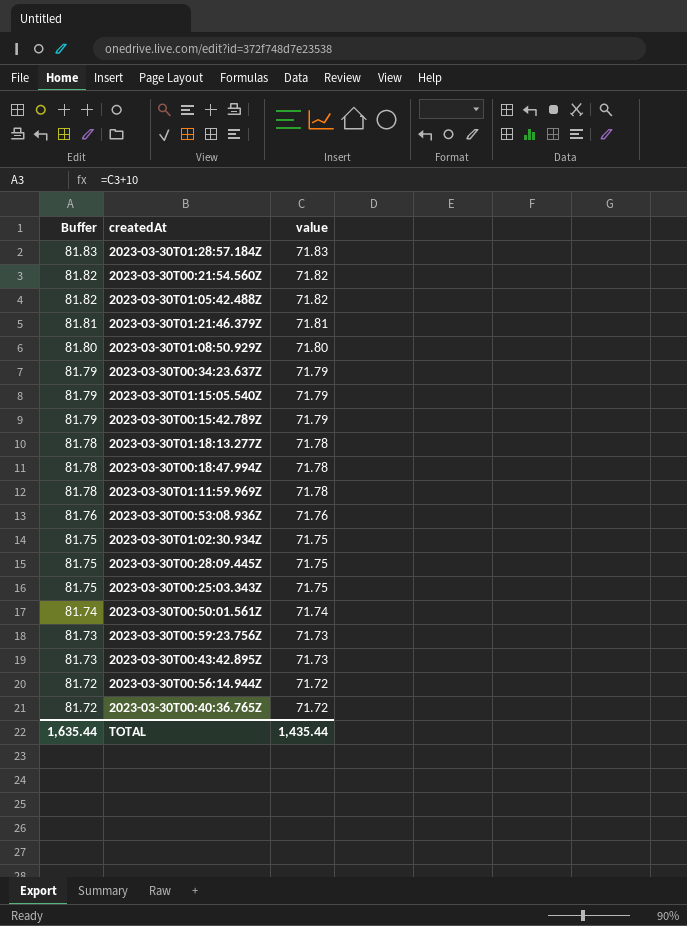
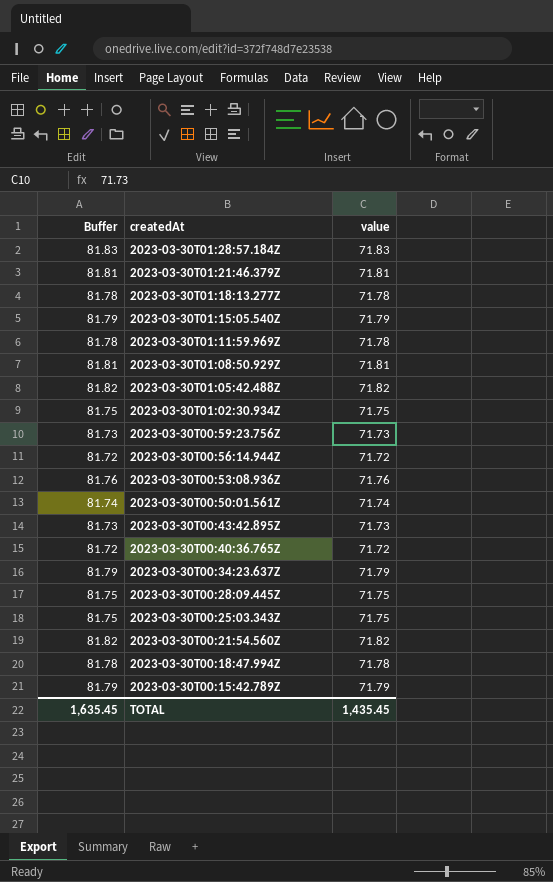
row order: Buffer descending -> createdAt descending
2023-03-30T01:08:50.929Z | Buffer: 81.80 -> 81.81
2023-03-30T01:08:50.929Z | value: 71.80 -> 71.81
TOTAL | Buffer: 1,635.44 -> 1,635.45
TOTAL | value: 1,435.44 -> 1,435.45

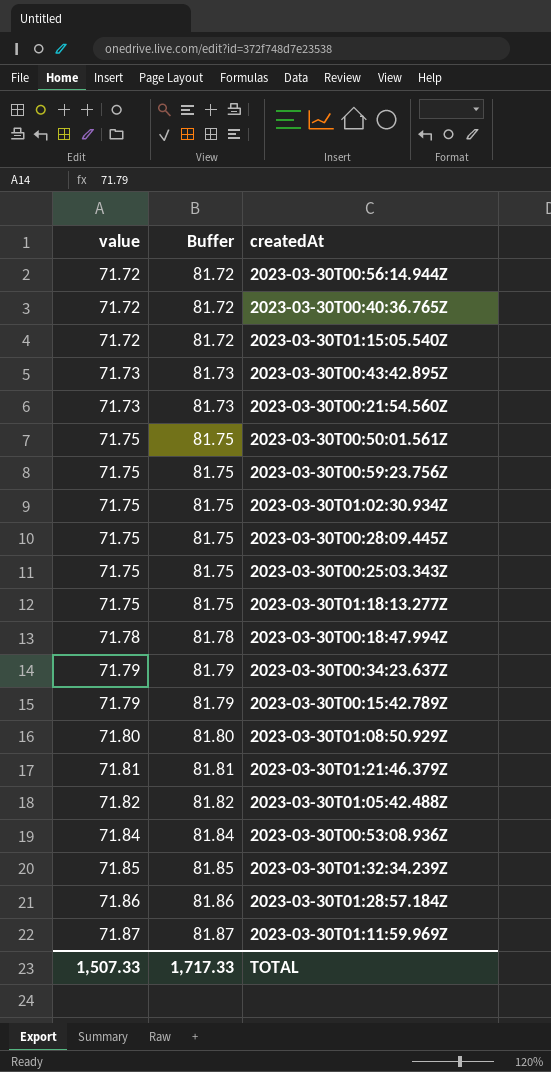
row order: createdAt descending -> value ascending
column value | position: 3 -> 1
2023-03-30T01:15:05.540Z | value: 71.79 -> 71.72
2023-03-30T01:15:05.540Z | Buffer: 81.79 -> 81.72
2023-03-30T00:21:54.560Z | value: 71.82 -> 71.73
2023-03-30T00:21:54.560Z | Buffer: 81.82 -> 81.73
2023-03-30T00:50:01.561Z | value: 71.74 -> 71.75
2023-03-30T00:50:01.561Z | Buffer: 81.74 -> 81.75
2023-03-30T00:59:23.756Z | value: 71.73 -> 71.75
2023-03-30T00:59:23.756Z | Buffer: 81.73 -> 81.75
2023-03-30T01:18:13.277Z | value: 71.78 -> 71.75
2023-03-30T01:18:13.277Z | Buffer: 81.78 -> 81.75
2023-03-30T01:08:50.929Z | value: 71.81 -> 71.80
2023-03-30T01:08:50.929Z | Buffer: 81.81 -> 81.80
2023-03-30T00:53:08.936Z | value: 71.76 -> 71.84
2023-03-30T00:53:08.936Z | Buffer: 81.76 -> 81.84
row 2023-03-30T01:32:34.239Z: none -> 71.85 | 81.85
2023-03-30T01:28:57.184Z | value: 71.83 -> 71.86
2023-03-30T01:28:57.184Z | Buffer: 81.83 -> 81.86
2023-03-30T01:11:59.969Z | value: 71.78 -> 71.87
2023-03-30T01:11:59.969Z | Buffer: 81.78 -> 81.87
TOTAL | value: 1,435.45 -> 1,507.33
TOTAL | Buffer: 1,635.45 -> 1,717.33

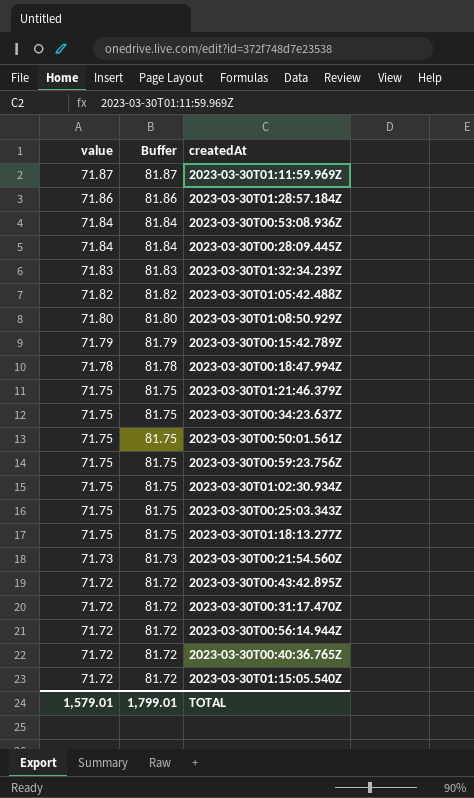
row order: value ascending -> value descending
2023-03-30T00:28:09.445Z | value: 71.75 -> 71.84
2023-03-30T00:28:09.445Z | Buffer: 81.75 -> 81.84
2023-03-30T01:32:34.239Z | value: 71.85 -> 71.83
2023-03-30T01:32:34.239Z | Buffer: 81.85 -> 81.83
2023-03-30T01:21:46.379Z | value: 71.81 -> 71.75
2023-03-30T01:21:46.379Z | Buffer: 81.81 -> 81.75
2023-03-30T00:34:23.637Z | value: 71.79 -> 71.75
2023-03-30T00:34:23.637Z | Buffer: 81.79 -> 81.75
2023-03-30T00:43:42.895Z | value: 71.73 -> 71.72
2023-03-30T00:43:42.895Z | Buffer: 81.73 -> 81.72
row 2023-03-30T00:31:17.470Z: none -> 71.72 | 81.72
TOTAL | value: 1,507.33 -> 1,579.01
TOTAL | Buffer: 1,717.33 -> 1,799.01

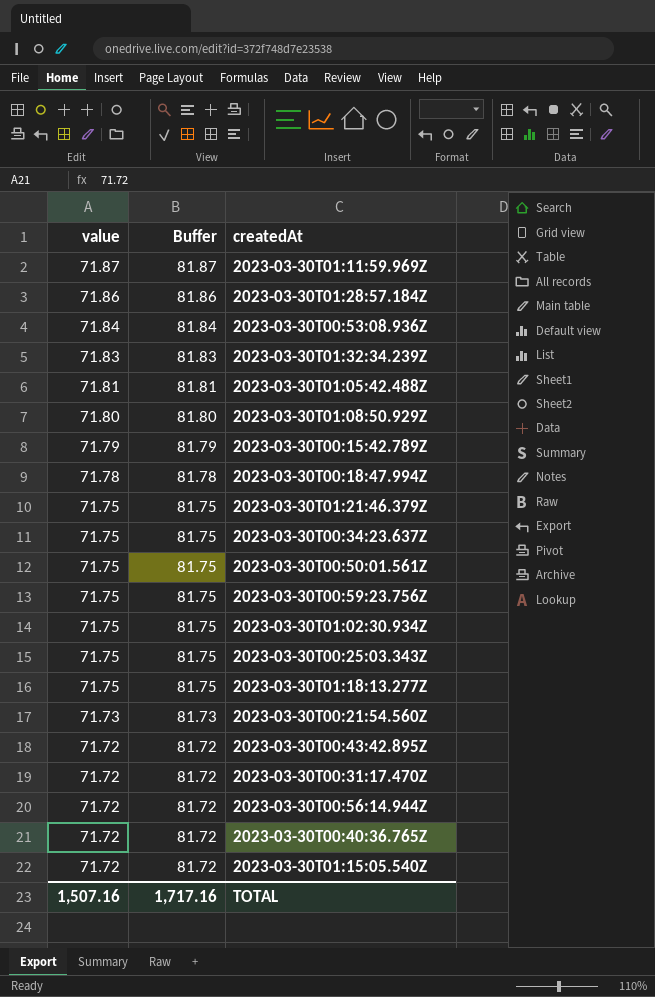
row 2023-03-30T00:28:09.445Z: 71.84 | 81.84 -> none
2023-03-30T01:05:42.488Z | value: 71.82 -> 71.81
2023-03-30T01:05:42.488Z | Buffer: 81.82 -> 81.81
TOTAL | value: 1,579.01 -> 1,507.16
TOTAL | Buffer: 1,799.01 -> 1,717.16

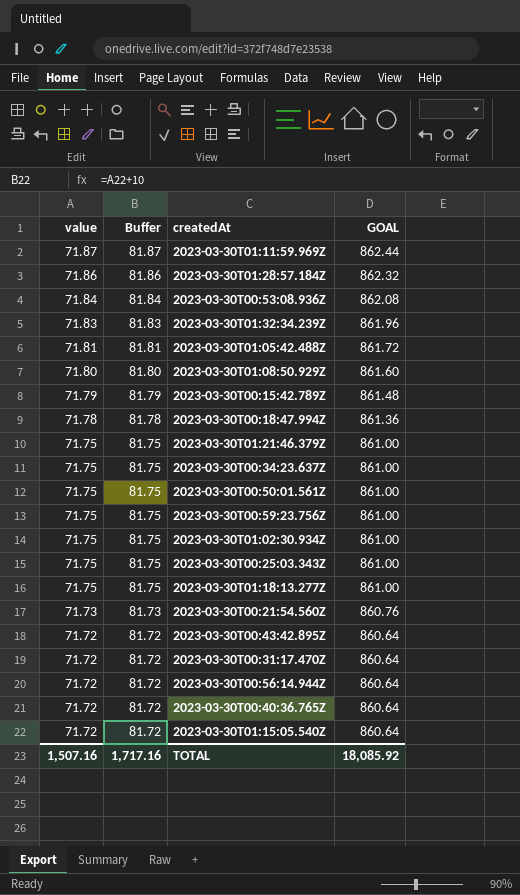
column GOAL | formula: none -> [value] * 12

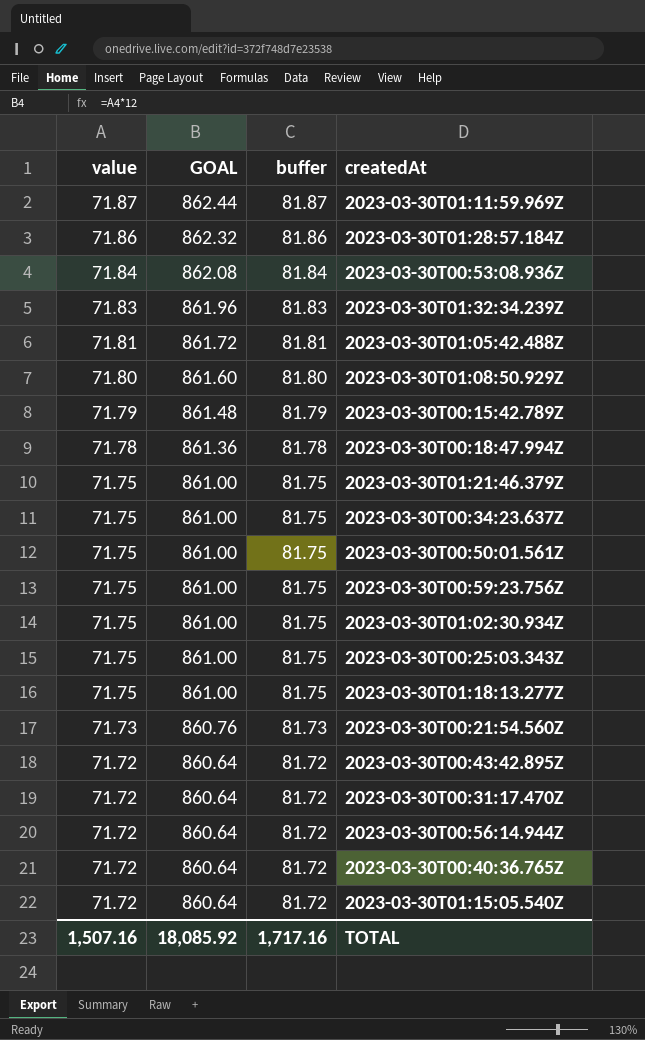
column GOAL | position: 4 -> 2
column name: Buffer -> buffer

